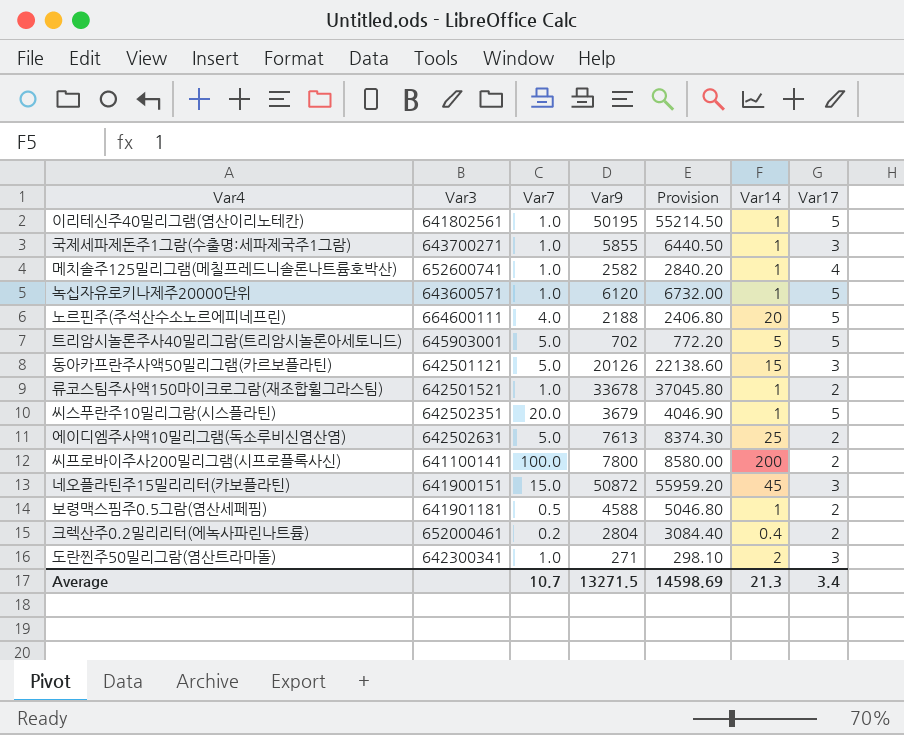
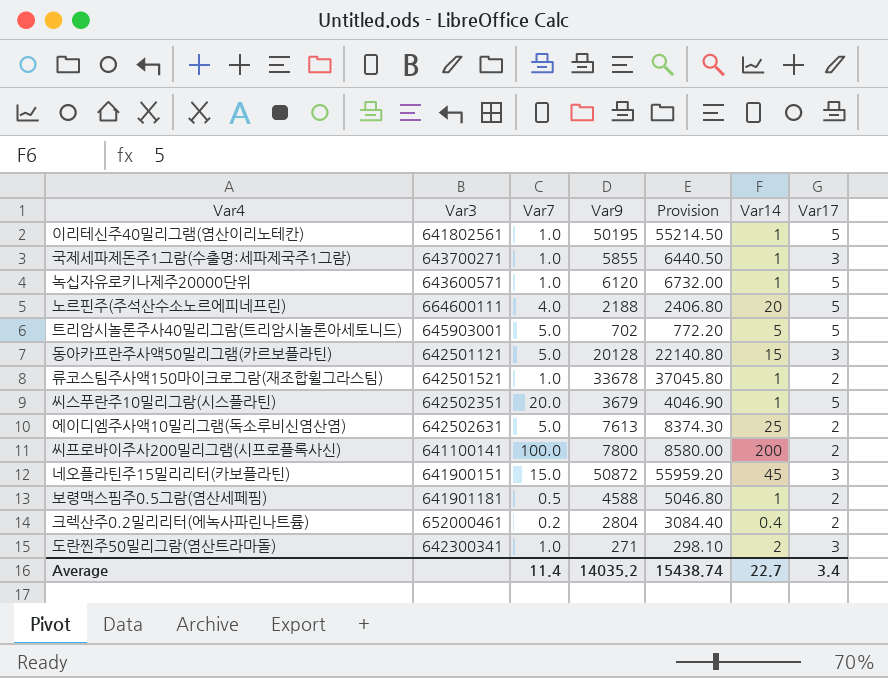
row 메치솔주125밀리그램(메칠프레드니솔론나트륨호박산): 652600741 | 1.0 | 2582 | 2840.20 | 1 | 4 -> none
동아카프란주사액50밀리그램(카르보플라틴) | Var9: 20126 -> 20128
동아카프란주사액50밀리그램(카르보플라틴) | Provision: 22138.60 -> 22140.80
Average | Var7: 10.7 -> 11.4
Average | Var9: 13271.5 -> 14035.2
Average | Provision: 14598.69 -> 15438.74
Average | Var14: 21.3 -> 22.7

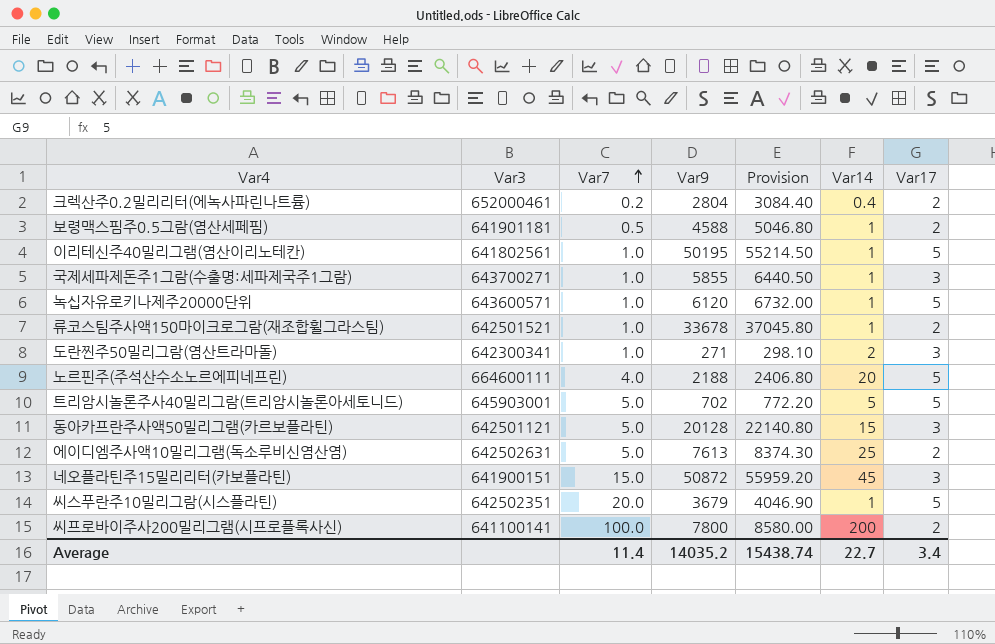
row order: none -> Var7 ascending

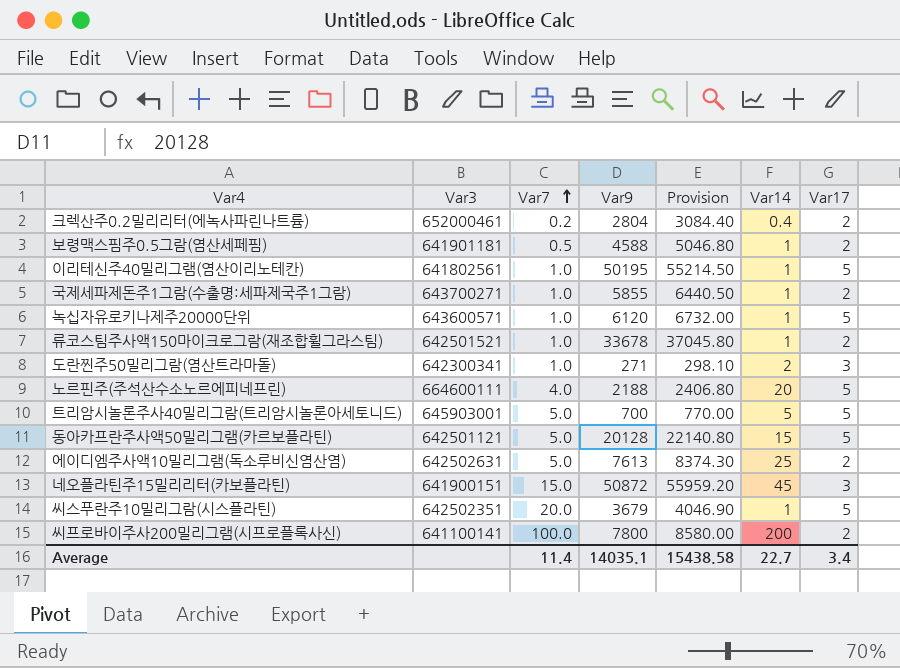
국제세파제돈주1그람(수출명:세파제국주1그람) | Var17: 3 -> 2
트리암시놀론주사40밀리그람(트리암시놀론아세토니드) | Var9: 702 -> 700
트리암시놀론주사40밀리그람(트리암시놀론아세토니드) | Provision: 772.20 -> 770.00
동아카프란주사액50밀리그램(카르보플라틴) | Var17: 3 -> 5
Average | Var9: 14035.2 -> 14035.1
Average | Provision: 15438.74 -> 15438.58

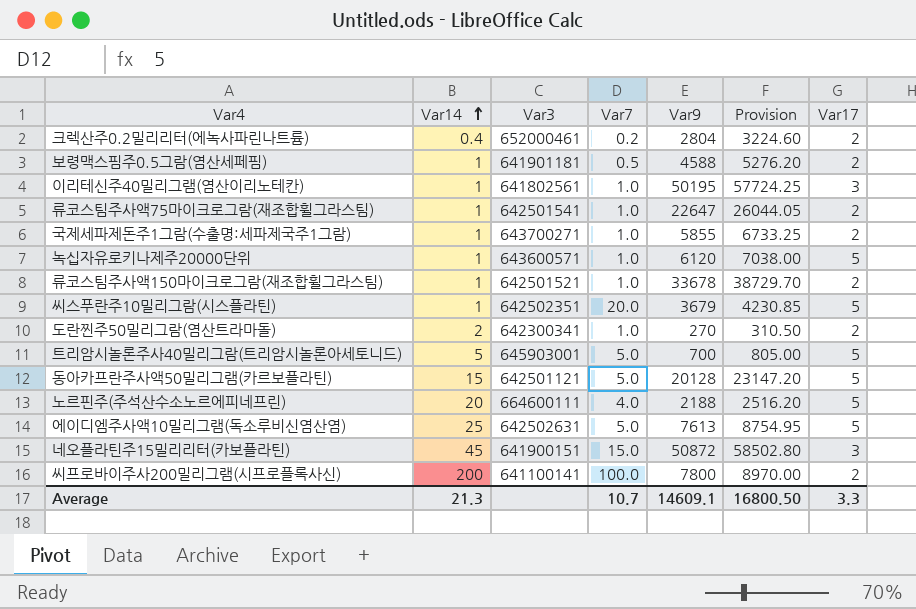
row order: Var7 ascending -> Var14 ascending
column Var14 | position: 6 -> 2
column Provision | formula: [Var9] * 1.1 -> [Var9] * 1.15
이리테신주40밀리그램(염산이리노테칸) | Var17: 5 -> 3
row 류코스팀주사액75마이크로그람(재조합휠그라스팀): none -> 1 | 642501541 | 1.0 | 22647 | 26044.05 | 2
도란찐주50밀리그람(염산트라마돌) | Var9: 271 -> 270
도란찐주50밀리그람(염산트라마돌) | Var17: 3 -> 2
에이디엠주사액10밀리그램(독소루비신염산염) | Var17: 2 -> 5
Average | Var14: 22.7 -> 21.3
Average | Var7: 11.4 -> 10.7
Average | Var9: 14035.1 -> 14609.1
Average | Provision: 15438.58 -> 16800.50
Average | Var17: 3.4 -> 3.3

